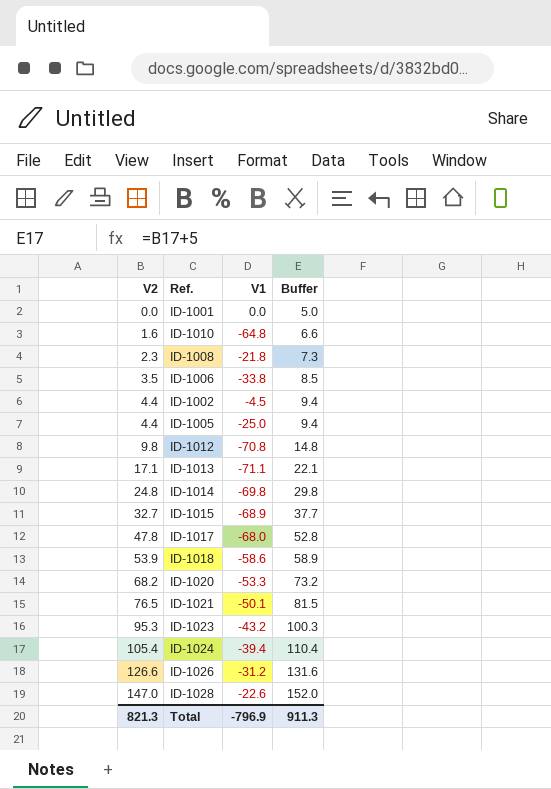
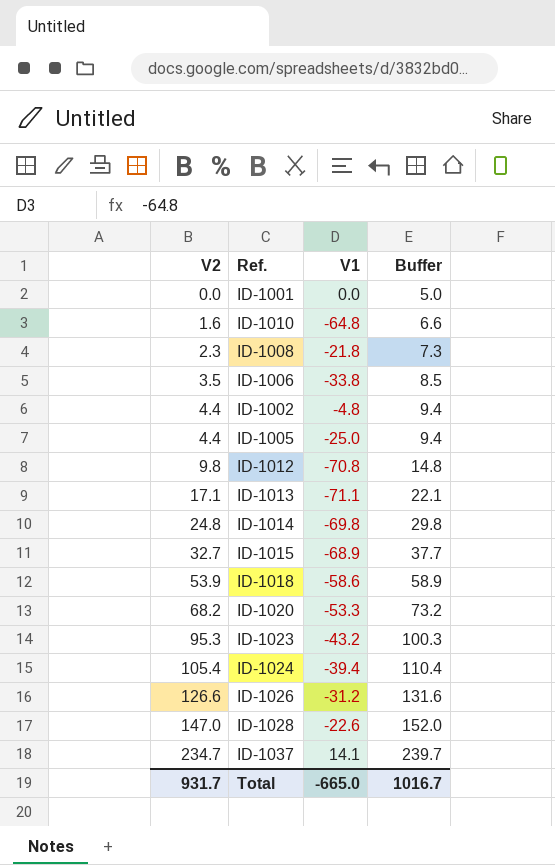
row ID-1017: 47.8 | -68.0 | 52.8 -> none
row ID-1021: 76.5 | -50.1 | 81.5 -> none
ID-1002 | V1: -4.5 -> -4.8
row ID-1037: none -> 234.7 | 14.1 | 239.7
Total | V2: 821.3 -> 931.7
Total | V1: -796.9 -> -665.0
Total | Buffer: 911.3 -> 1016.7

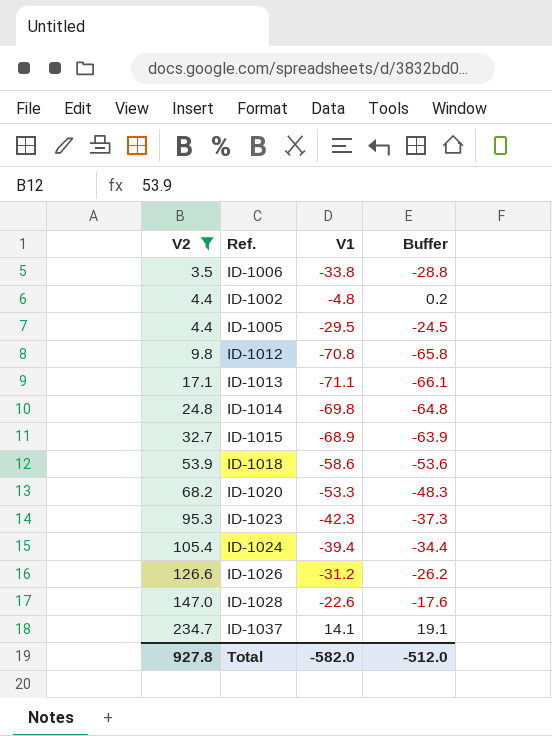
filter: none -> V2 >= 3.5
column Buffer | formula: [V2] + 5 -> [V1] + 5
ID-1005 | V1: -25.0 -> -29.5
ID-1023 | V1: -43.2 -> -42.3
Total | V2: 931.7 -> 927.8
Total | V1: -665.0 -> -582.0
Total | Buffer: 1016.7 -> -512.0

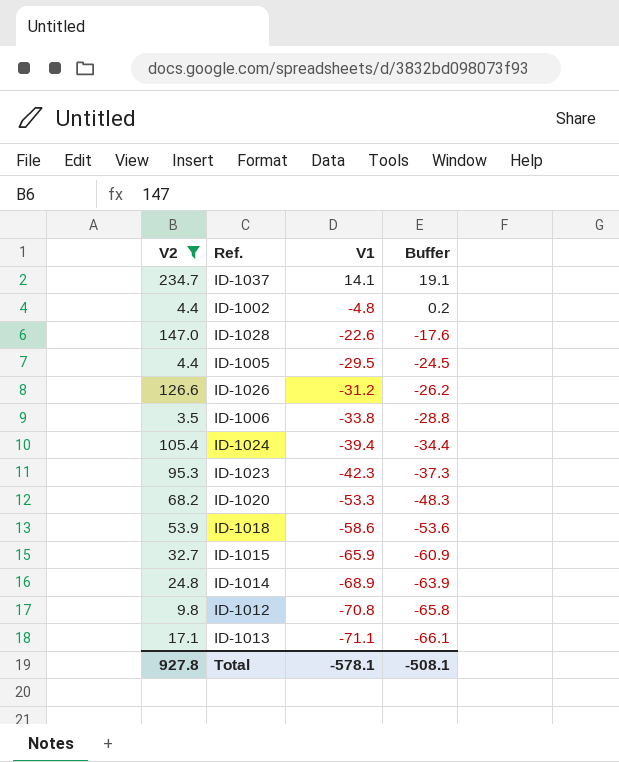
row order: V2 ascending -> V1 descending
ID-1015 | V1: -68.9 -> -65.9
ID-1015 | Buffer: -63.9 -> -60.9
ID-1014 | V1: -69.8 -> -68.9
ID-1014 | Buffer: -64.8 -> -63.9
Total | V1: -582.0 -> -578.1
Total | Buffer: -512.0 -> -508.1

